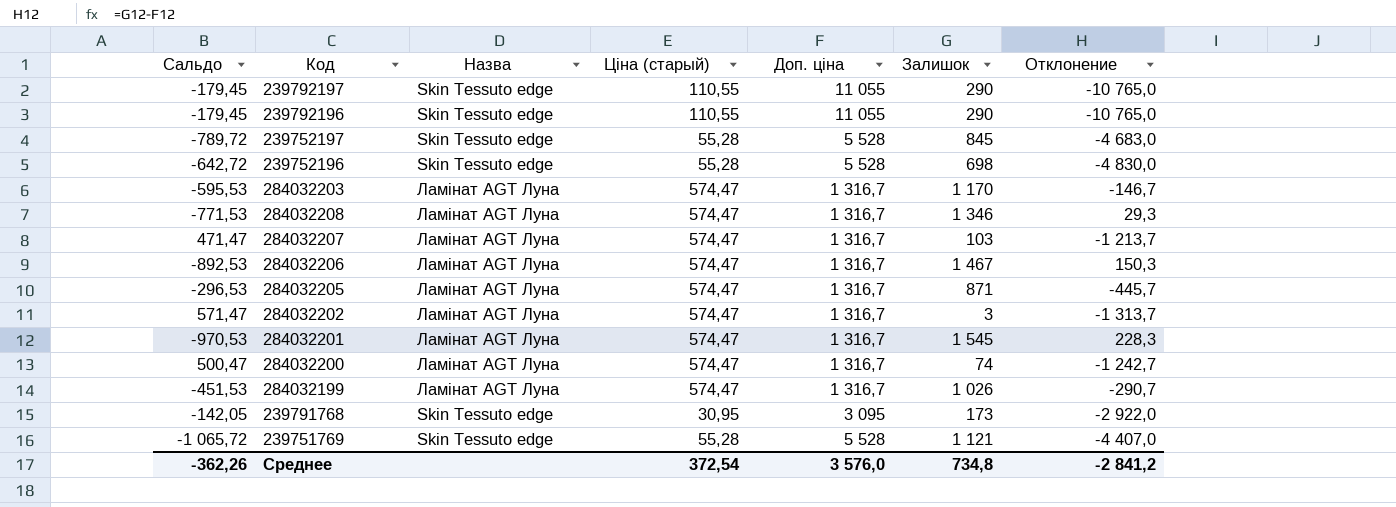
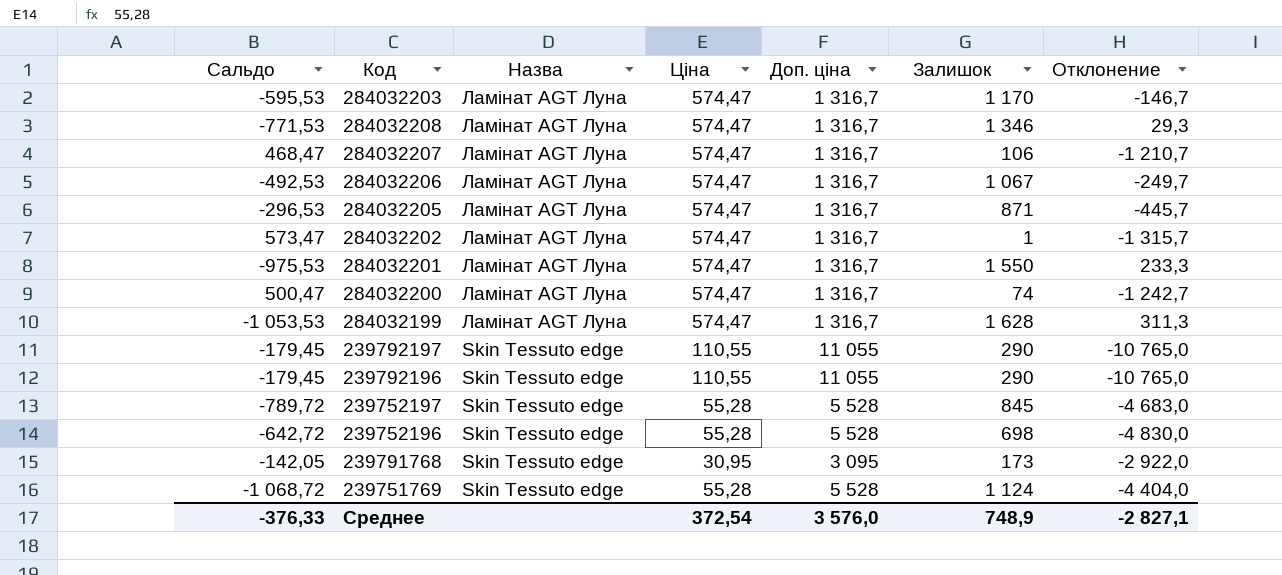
row order: none -> Назва descending
column name: Ціна (старый) -> Ціна
284032207 | Сальдо: 471,47 -> 468,47
284032207 | Залишок: 103 -> 106
284032207 | Отклонение: -1 213,7 -> -1 210,7
284032206 | Сальдо: -892,53 -> -492,53
284032206 | Залишок: 1 467 -> 1 067
284032206 | Отклонение: 150,3 -> -249,7
284032202 | Сальдо: 571,47 -> 573,47
284032202 | Залишок: 3 -> 1
284032202 | Отклонение: -1 313,7 -> -1 315,7
284032201 | Сальдо: -970,53 -> -975,53
284032201 | Залишок: 1 545 -> 1 550
284032201 | Отклонение: 228,3 -> 233,3
284032199 | Сальдо: -451,53 -> -1 053,53
284032199 | Залишок: 1 026 -> 1 628
284032199 | Отклонение: -290,7 -> 311,3
239751769 | Сальдо: -1 065,72 -> -1 068,72
239751769 | Залишок: 1 121 -> 1 124
239751769 | Отклонение: -4 407,0 -> -4 404,0
Среднее | Сальдо: -362,26 -> -376,33
Среднее | Залишок: 734,8 -> 748,9
Среднее | Отклонение: -2 841,2 -> -2 827,1

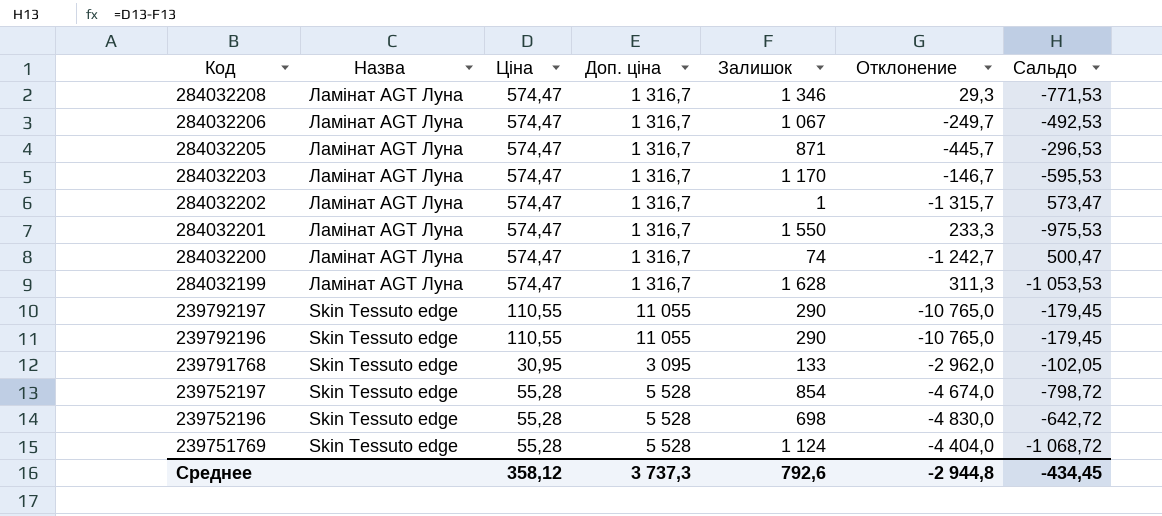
row order: Назва descending -> Код descending
column Сальдо | position: 1 -> 7
row 284032207: 468,47 | Ламінат AGT Луна | 574,47 | 1 316,7 | 106 | -1 210,7 -> none
239791768 | Залишок: 173 -> 133
239791768 | Отклонение: -2 922,0 -> -2 962,0
239791768 | Сальдо: -142,05 -> -102,05
239752197 | Залишок: 845 -> 854
239752197 | Отклонение: -4 683,0 -> -4 674,0
239752197 | Сальдо: -789,72 -> -798,72
Среднее | Ціна: 372,54 -> 358,12
Среднее | Доп. ціна: 3 576,0 -> 3 737,3
Среднее | Залишок: 748,9 -> 792,6
Среднее | Отклонение: -2 827,1 -> -2 944,8
Среднее | Сальдо: -376,33 -> -434,45

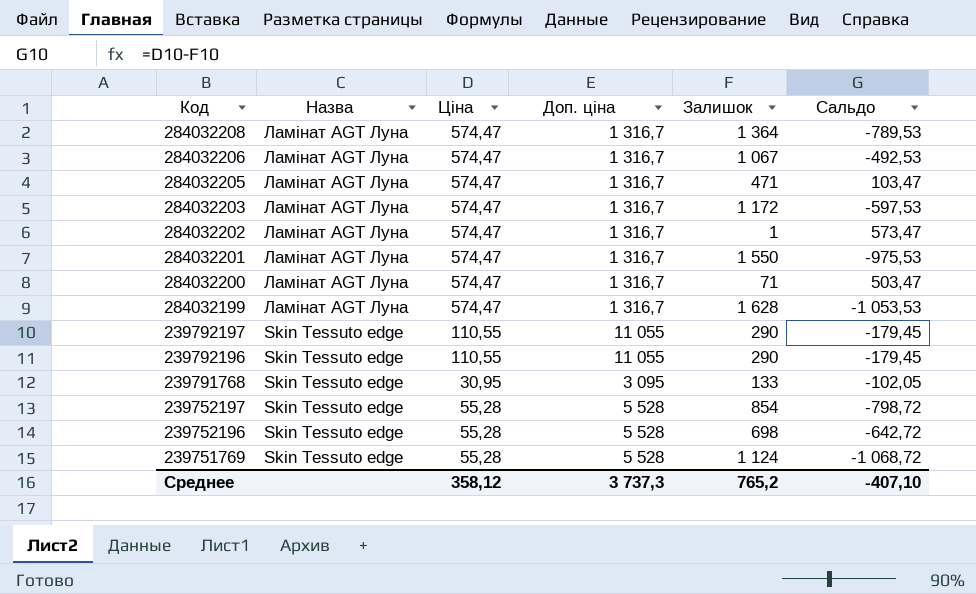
column Отклонение | formula: [Залишок] - [Доп. ціна] -> none
284032208 | Залишок: 1 346 -> 1 364
284032208 | Сальдо: -771,53 -> -789,53
284032205 | Залишок: 871 -> 471
284032205 | Сальдо: -296,53 -> 103,47
284032203 | Залишок: 1 170 -> 1 172
284032203 | Сальдо: -595,53 -> -597,53
284032200 | Залишок: 74 -> 71
284032200 | Сальдо: 500,47 -> 503,47
Среднее | Залишок: 792,6 -> 765,2
Среднее | Сальдо: -434,45 -> -407,10

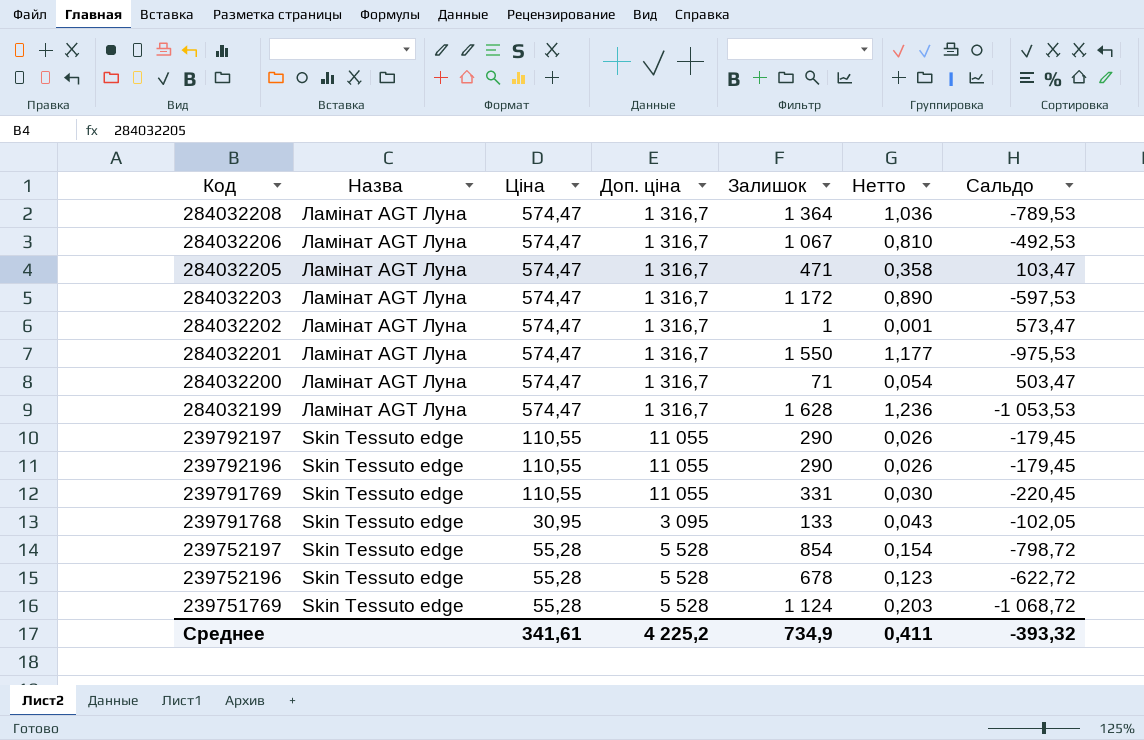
column Нетто | formula: none -> [Залишок] / [Доп. ціна]
row 239791769: none -> Skin Tessuto edge | 110,55 | 11 055 | 331 | 0,030 | -220,45
239752196 | Залишок: 698 -> 678
239752196 | Сальдо: -642,72 -> -622,72
Среднее | Ціна: 358,12 -> 341,61
Среднее | Доп. ціна: 3 737,3 -> 4 225,2
Среднее | Залишок: 765,2 -> 734,9
Среднее | Сальдо: -407,10 -> -393,32

